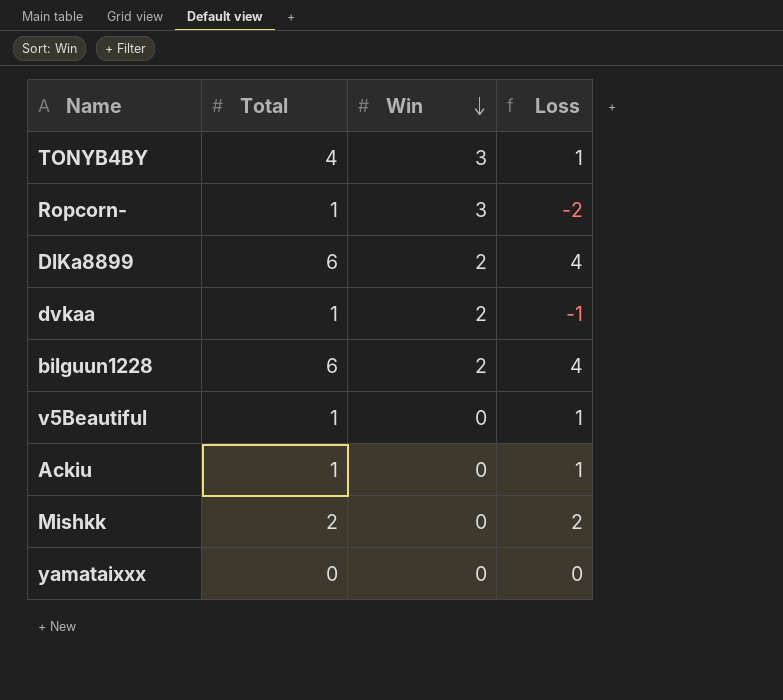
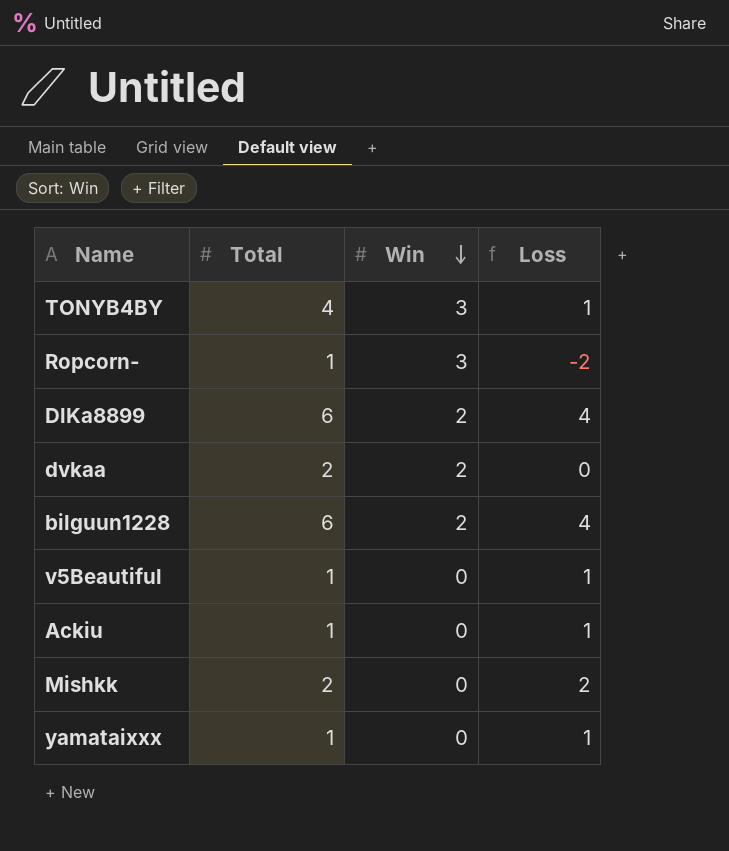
dvkaa | Total: 1 -> 2
dvkaa | Loss: -1 -> 0
yamataixxx | Total: 0 -> 1
yamataixxx | Loss: 0 -> 1

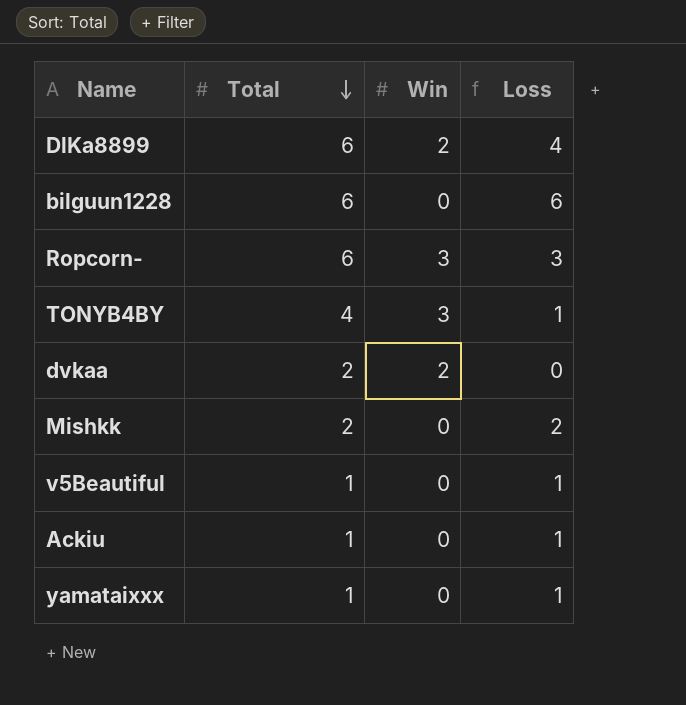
row order: Win descending -> Total descending
bilguun1228 | Win: 2 -> 0
bilguun1228 | Loss: 4 -> 6
Ropcorn- | Total: 1 -> 6
Ropcorn- | Loss: -2 -> 3

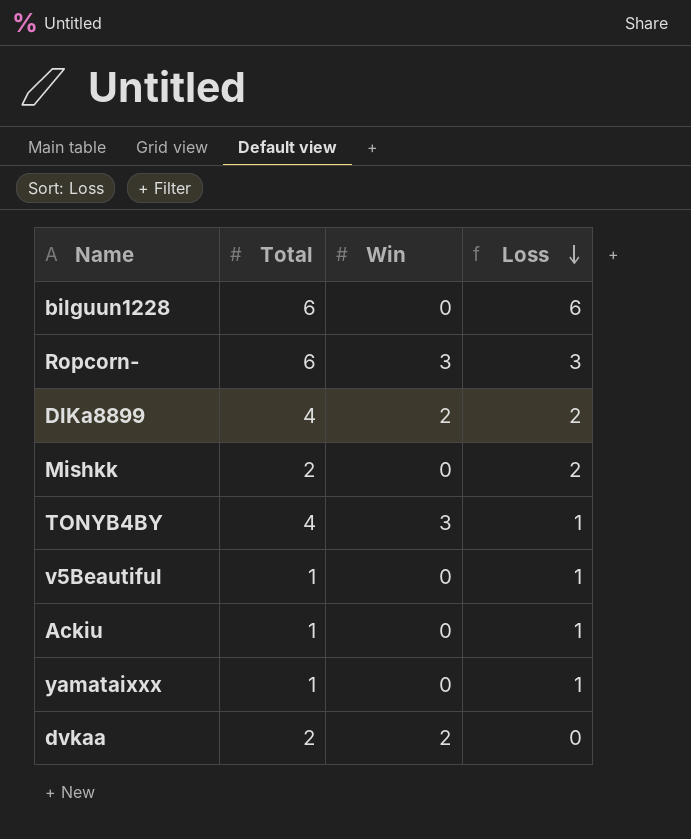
row order: Total descending -> Loss descending
DlKa8899 | Total: 6 -> 4
DlKa8899 | Loss: 4 -> 2

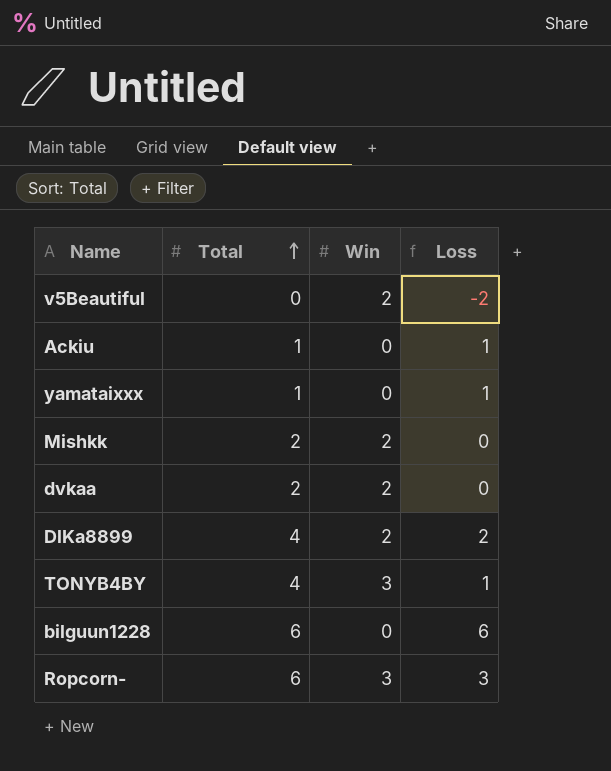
row order: Loss descending -> Total ascending
v5Beautiful | Total: 1 -> 0
v5Beautiful | Win: 0 -> 2
v5Beautiful | Loss: 1 -> -2
Mishkk | Win: 0 -> 2
Mishkk | Loss: 2 -> 0

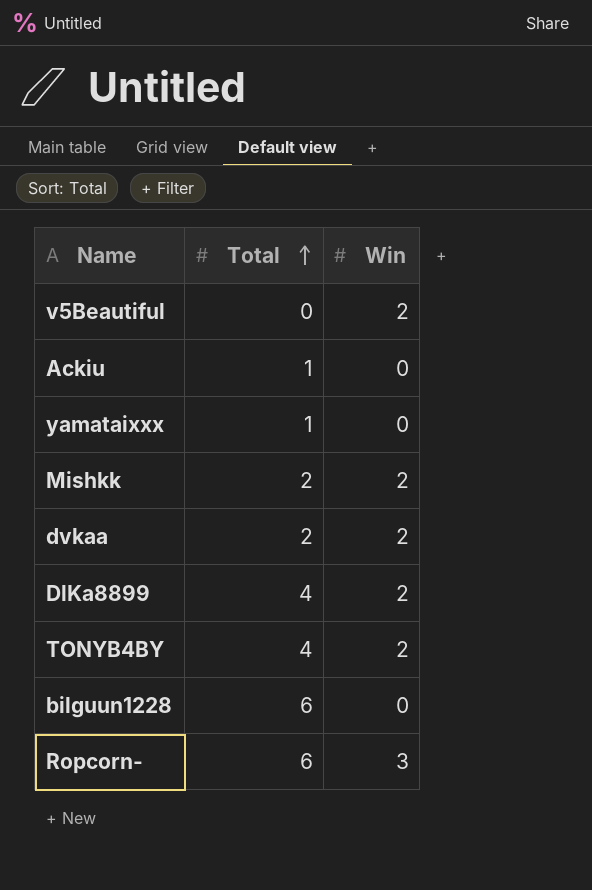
column Loss | formula: [Total] - [Win] -> none
TONYB4BY | Win: 3 -> 2

